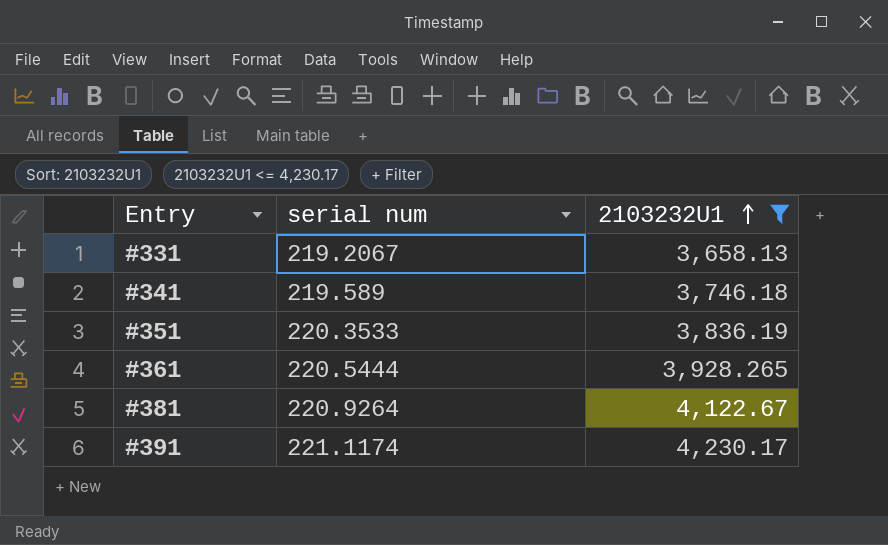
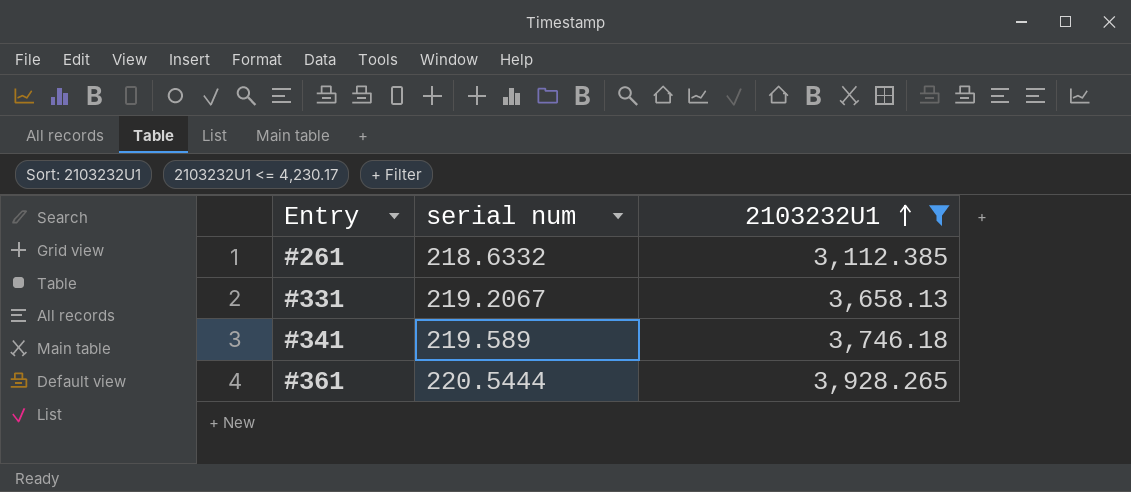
row #351: 220.3533 | 3,836.19 -> none
row #381: 220.9264 | 4,122.67 -> none
row #391: 221.1174 | 4,230.17 -> none
row #261: none -> 218.6332 | 3,112.385

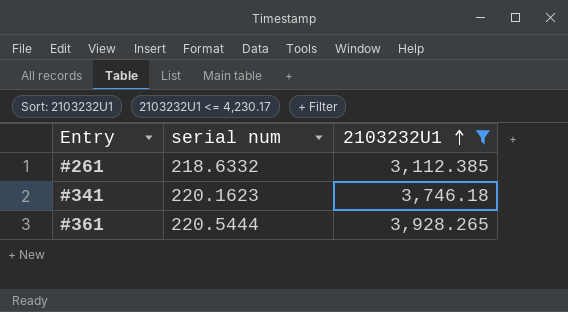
row #331: 219.2067 | 3,658.13 -> none
#341 | serial num: 219.589 -> 220.1623

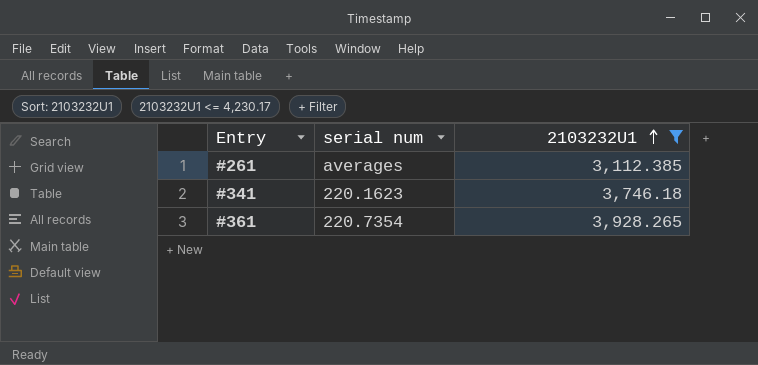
#261 | serial num: 218.6332 -> averages
#361 | serial num: 220.5444 -> 220.7354

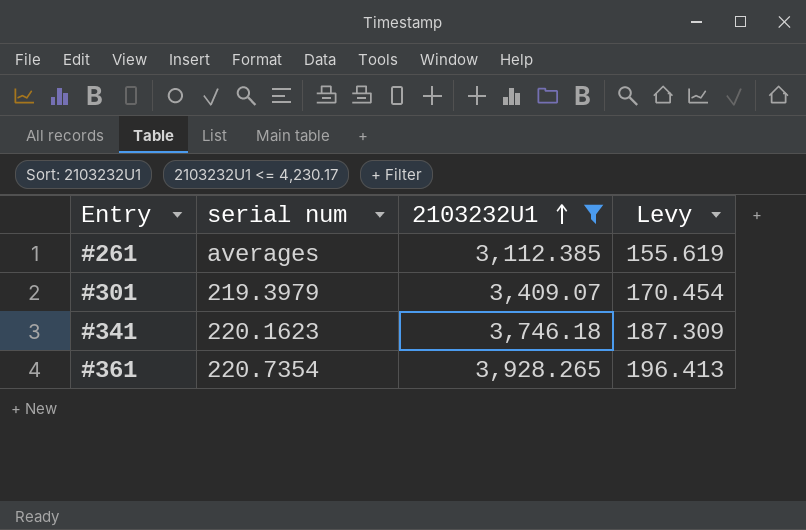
column Levy | formula: none -> [2103232U1] * 0.05
row #301: none -> 219.3979 | 3,409.07 | 170.454

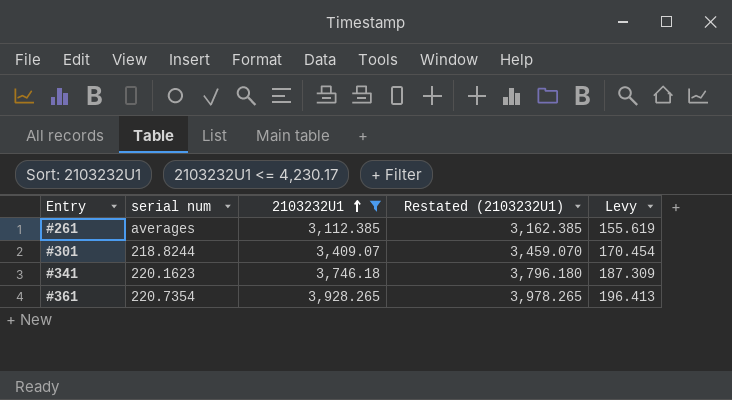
column Restated (2103232U1) | formula: none -> [2103232U1] + 50
#301 | serial num: 219.3979 -> 218.8244

